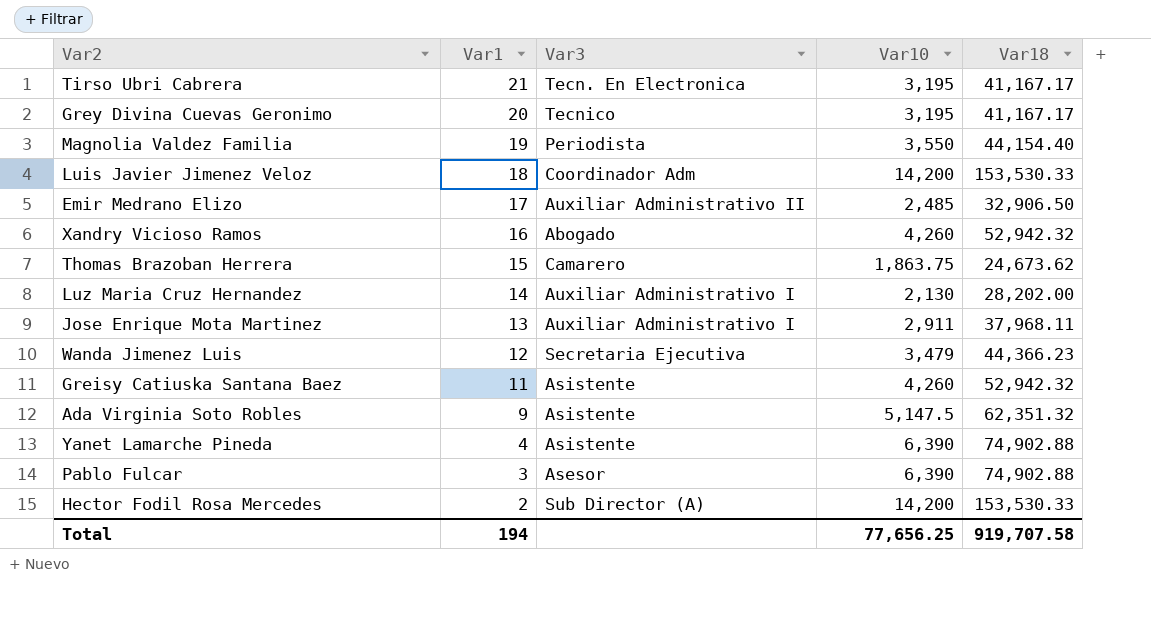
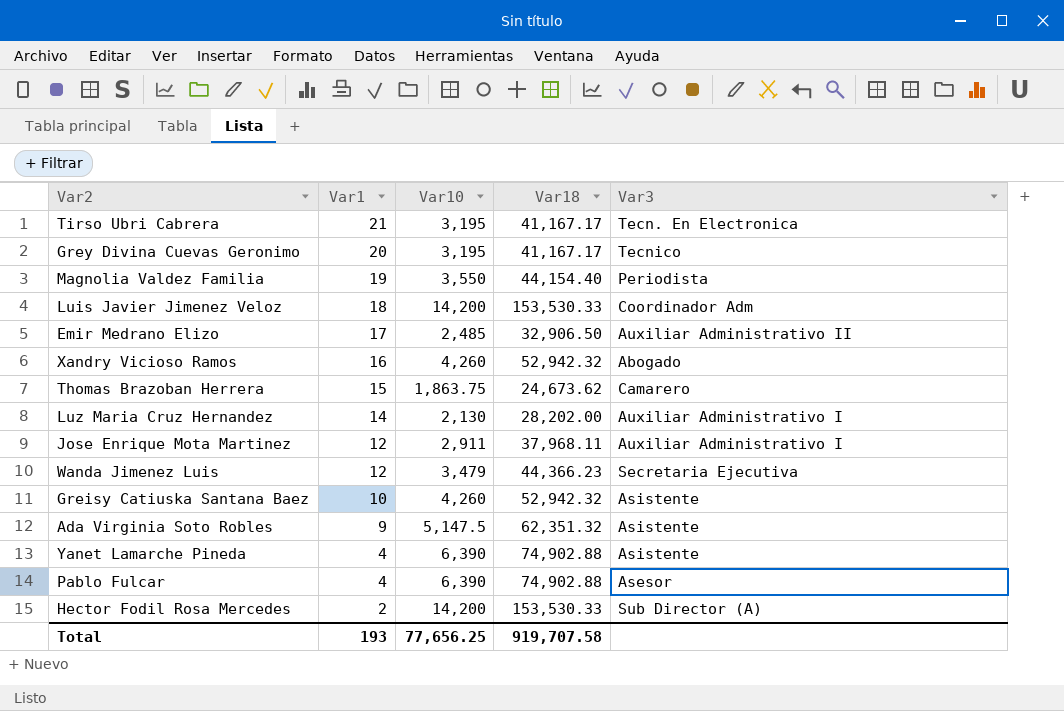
column Var3 | position: 3 -> 5
Jose Enrique Mota Martinez | Var1: 13 -> 12
Greisy Catiuska Santana Baez | Var1: 11 -> 10
Pablo Fulcar | Var1: 3 -> 4
Total | Var1: 194 -> 193

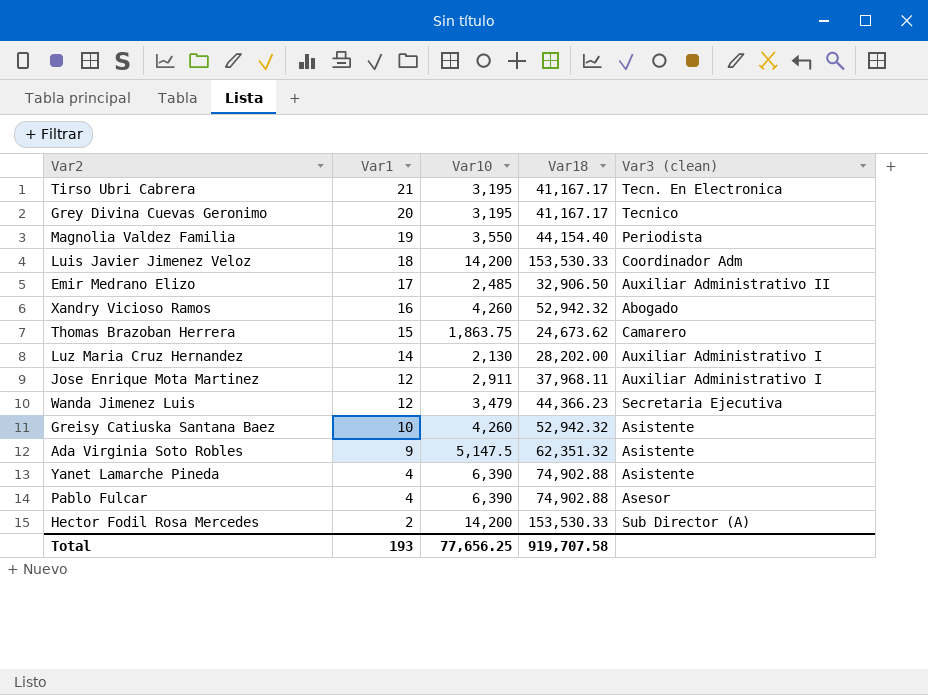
column name: Var3 -> Var3 (clean)

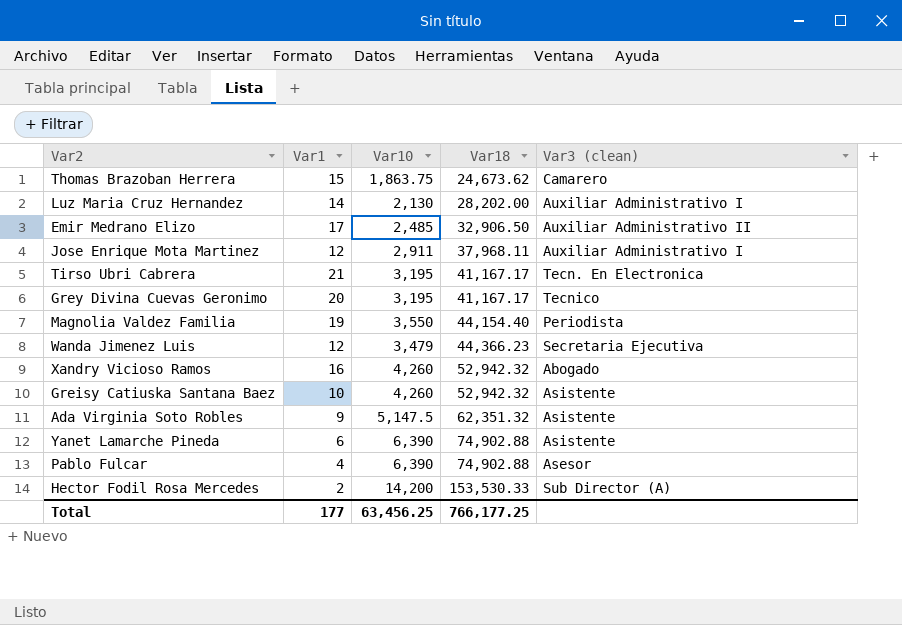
row order: Var1 descending -> Var18 ascending
row Luis Javier Jimenez Veloz: 18 | 14,200 | 153,530.33 | Coordinador Adm -> none
Yanet Lamarche Pineda | Var1: 4 -> 6
Total | Var1: 193 -> 177
Total | Var10: 77,656.25 -> 63,456.25
Total | Var18: 919,707.58 -> 766,177.25

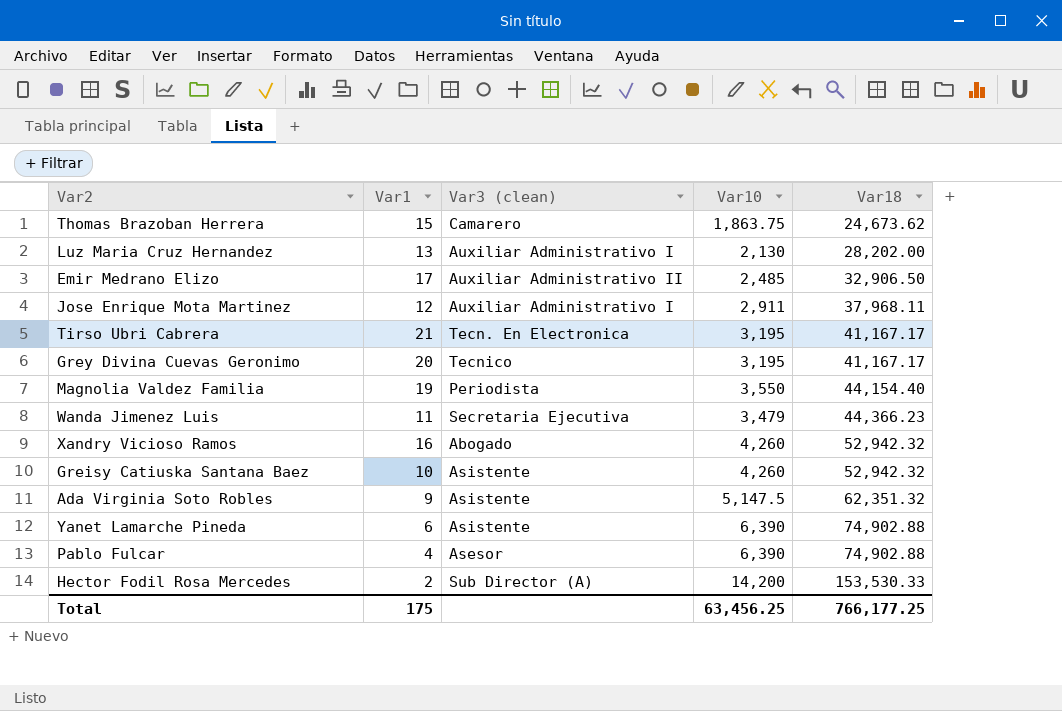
column Var3 (clean) | position: 5 -> 3
Luz Maria Cruz Hernandez | Var1: 14 -> 13
Wanda Jimenez Luis | Var1: 12 -> 11
Total | Var1: 177 -> 175

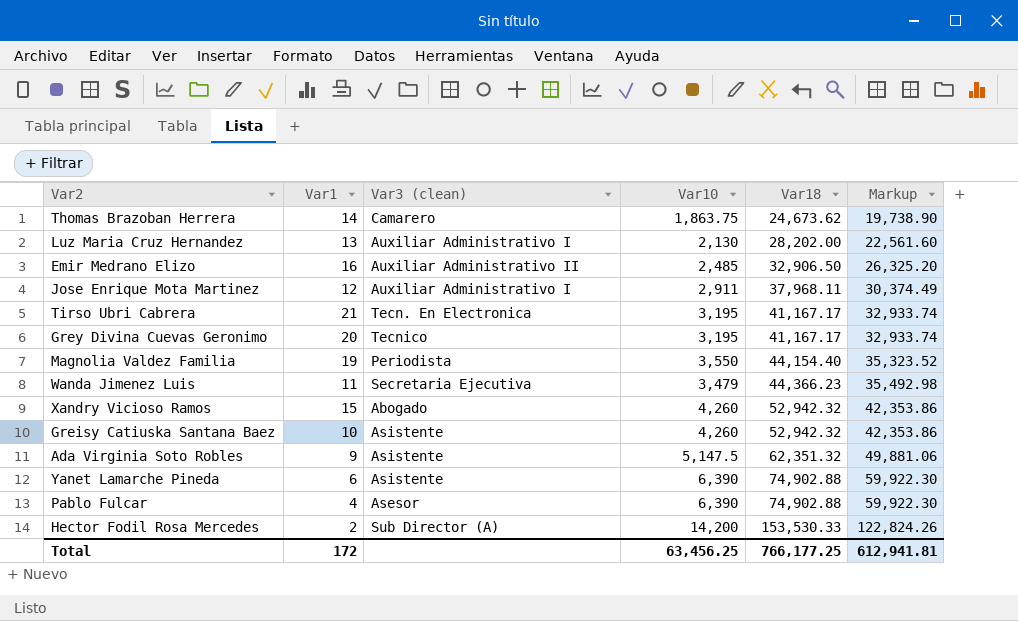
column Markup | formula: none -> [Var18] * 0.8
Thomas Brazoban Herrera | Var1: 15 -> 14
Emir Medrano Elizo | Var1: 17 -> 16
Xandry Vicioso Ramos | Var1: 16 -> 15
Total | Var1: 175 -> 172

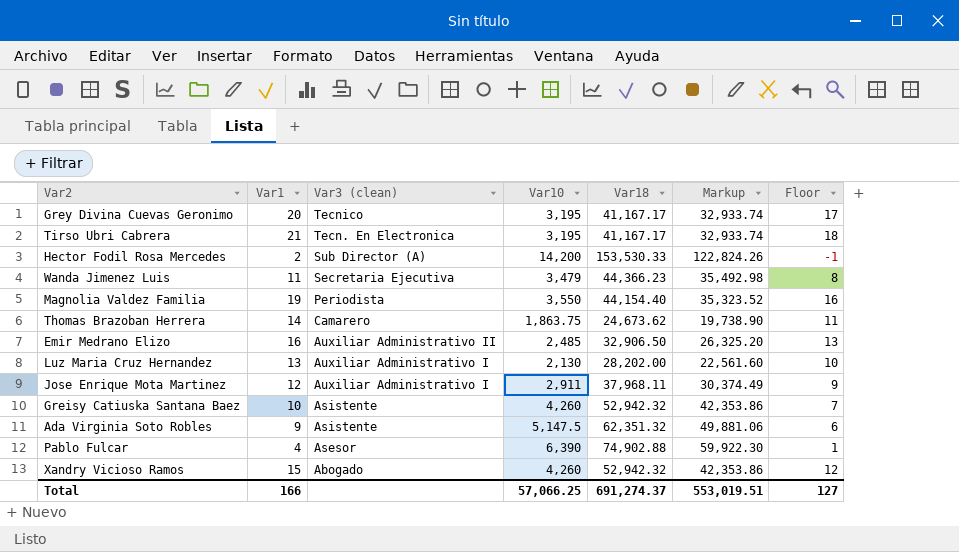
row order: Var18 ascending -> Var3 (clean) descending
column Floor | formula: none -> [Var1] - 3
row Yanet Lamarche Pineda: 6 | Asistente | 6,390 | 74,902.88 | 59,922.30 -> none
Total | Var1: 172 -> 166
Total | Var10: 63,456.25 -> 57,066.25
Total | Var18: 766,177.25 -> 691,274.37
Total | Markup: 612,941.81 -> 553,019.51

